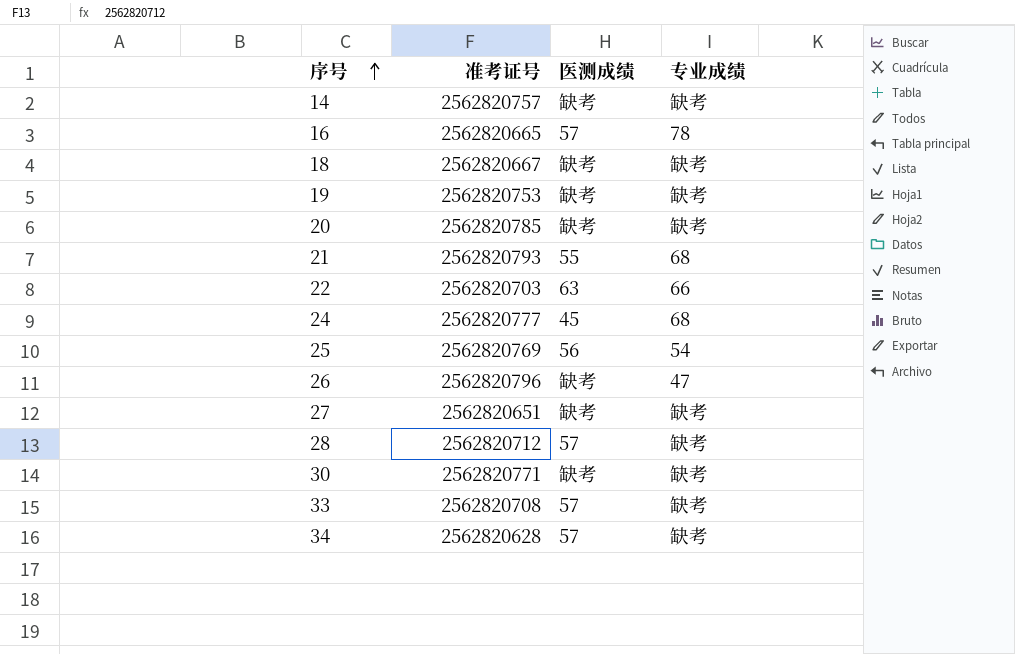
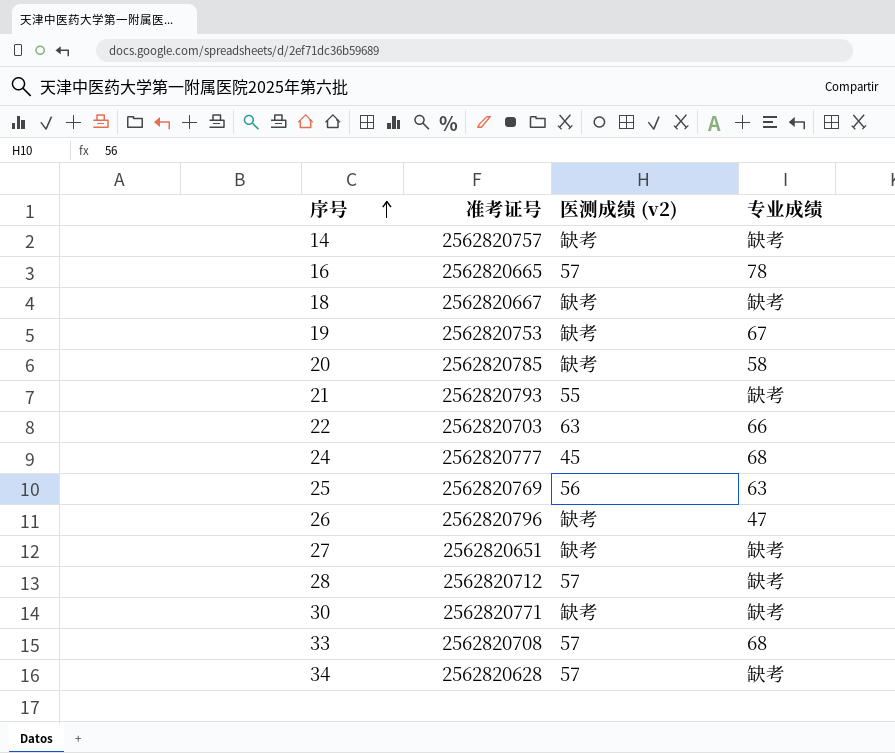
column name: 医测成绩 -> 医测成绩 (v2)
19 | 专业成绩: 缺考 -> 67
20 | 专业成绩: 缺考 -> 58
21 | 专业成绩: 68 -> 缺考
25 | 专业成绩: 54 -> 63
33 | 专业成绩: 缺考 -> 68

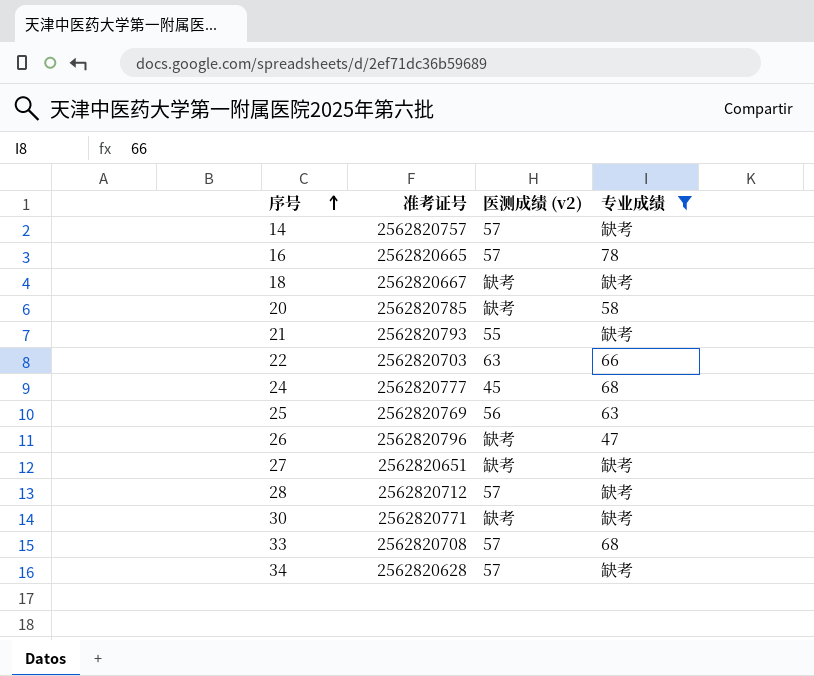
filter: none -> 专业成绩 != 67
14 | 医测成绩 (v2): 缺考 -> 57

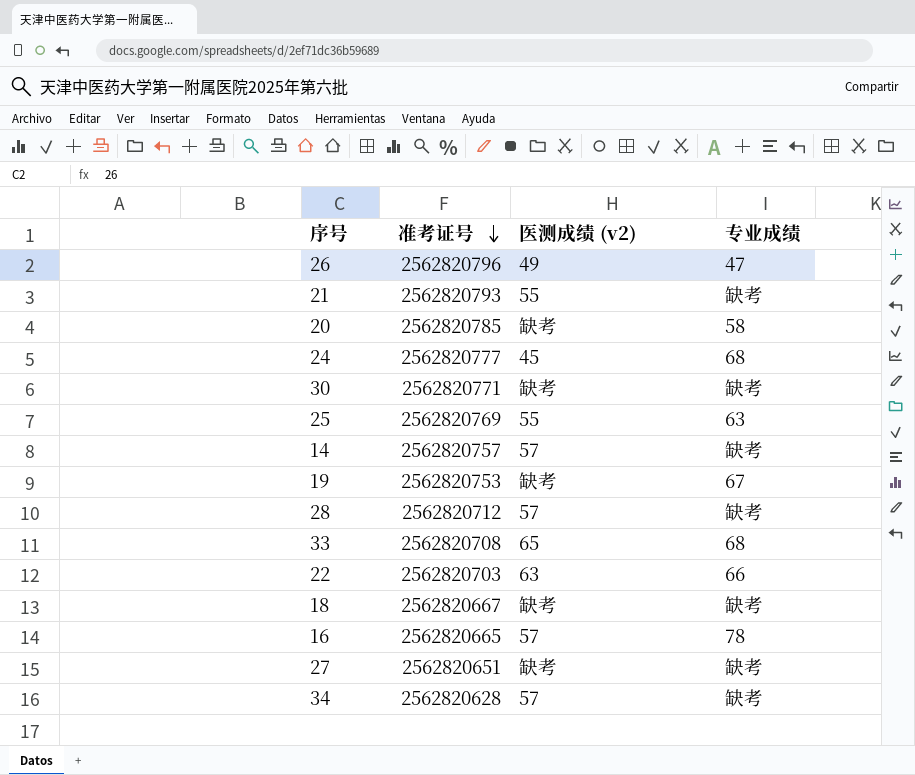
filter: 专业成绩 != 67 -> none
row order: 序号 ascending -> 准考证号 descending
26 | 医测成绩 (v2): 缺考 -> 49
25 | 医测成绩 (v2): 56 -> 55
33 | 医测成绩 (v2): 57 -> 65

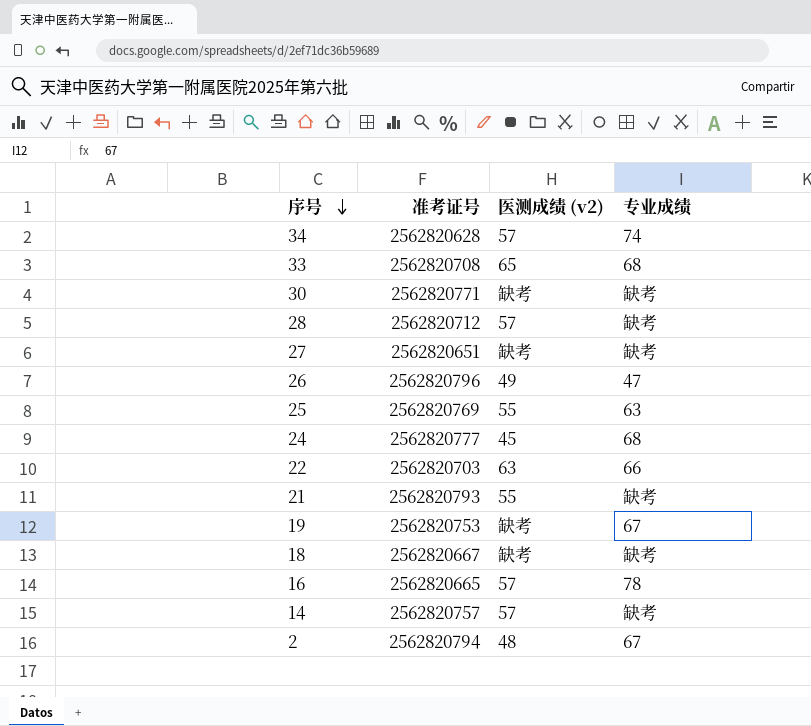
row order: 准考证号 descending -> 序号 descending
row 20: 2562820785 | 缺考 | 58 -> none
34 | 专业成绩: 缺考 -> 74
row 2: none -> 2562820794 | 48 | 67

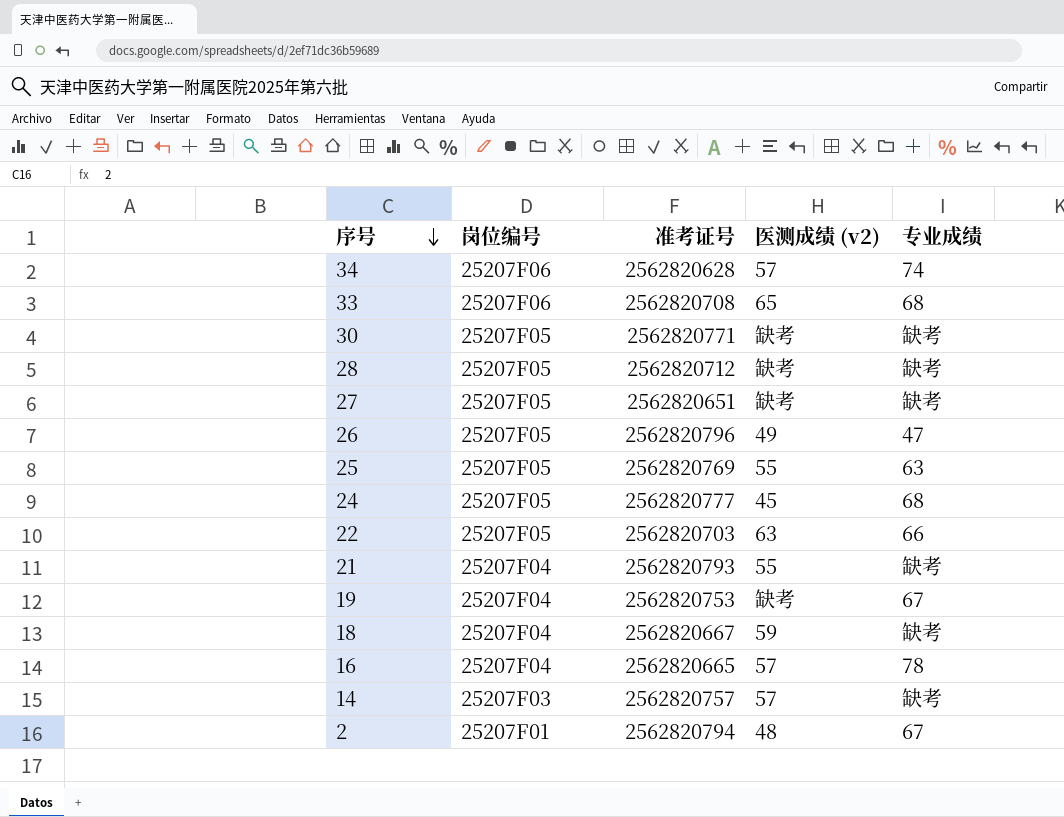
column 岗位编号 | position: none -> 2
28 | 医测成绩 (v2): 57 -> 缺考
18 | 医测成绩 (v2): 缺考 -> 59

